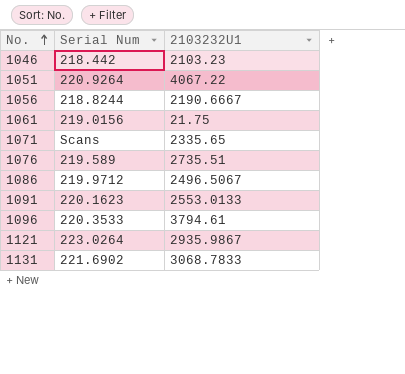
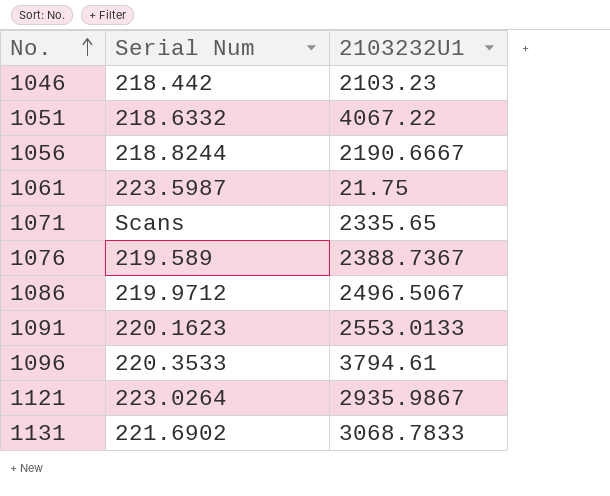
1051 | Serial Num: 220.9264 -> 218.6332
1061 | Serial Num: 219.0156 -> 223.5987
1076 | 2103232U1: 2735.51 -> 2388.7367

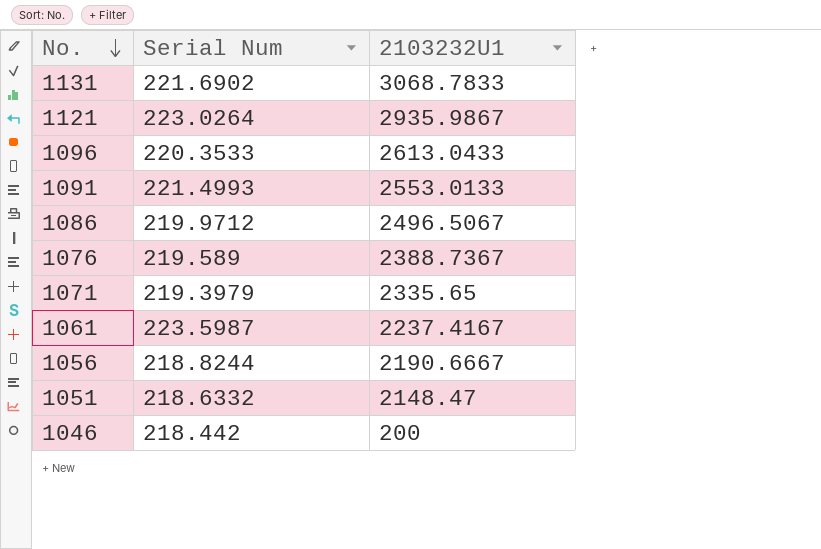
row order: No. ascending -> No. descending
1096 | 2103232U1: 3794.61 -> 2613.0433
1091 | Serial Num: 220.1623 -> 221.4993
1071 | Serial Num: Scans -> 219.3979
1061 | 2103232U1: 21.75 -> 2237.4167
1051 | 2103232U1: 4067.22 -> 2148.47
1046 | 2103232U1: 2103.23 -> 200

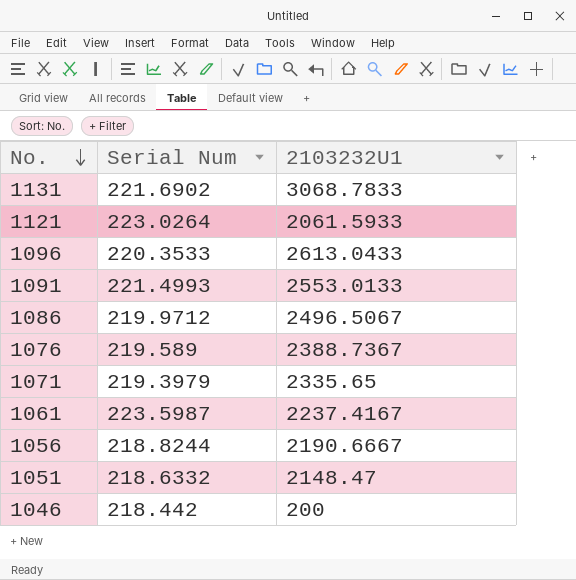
1121 | 2103232U1: 2935.9867 -> 2061.5933

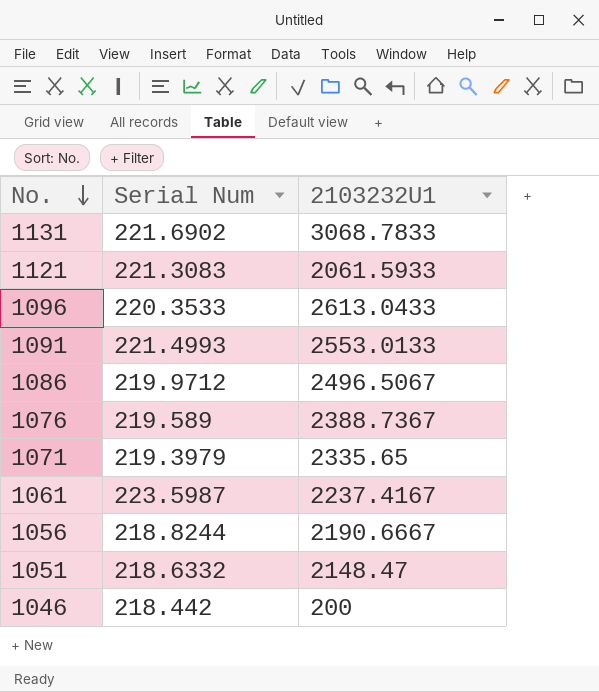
1121 | Serial Num: 223.0264 -> 221.3083

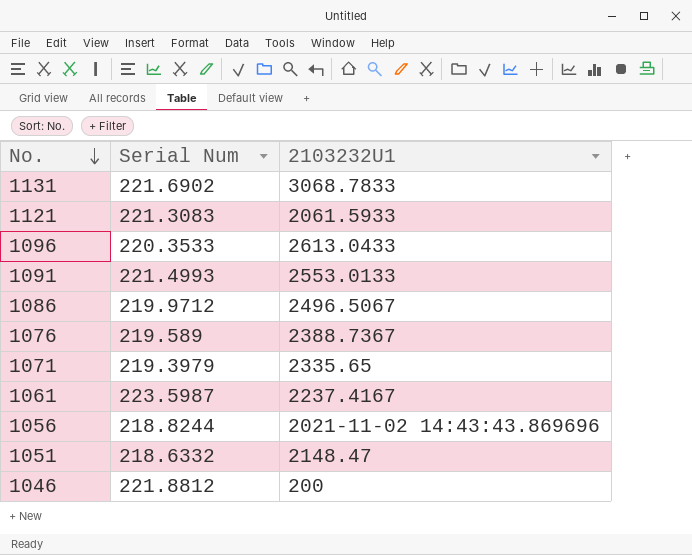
1056 | 2103232U1: 2190.6667 -> 2021-11-02 14:43:43.869696
1046 | Serial Num: 218.442 -> 221.8812

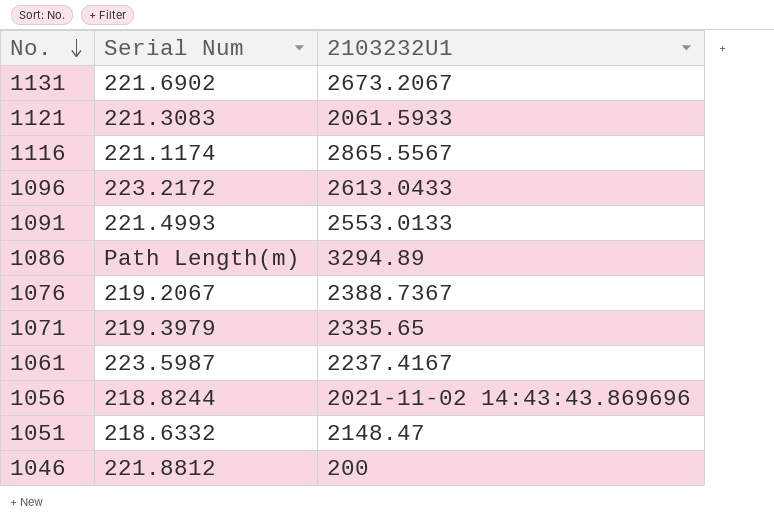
1131 | 2103232U1: 3068.7833 -> 2673.2067
row 1116: none -> 221.1174 | 2865.5567
1096 | Serial Num: 220.3533 -> 223.2172
1086 | Serial Num: 219.9712 -> Path Length(m)
1086 | 2103232U1: 2496.5067 -> 3294.89
1076 | Serial Num: 219.589 -> 219.2067

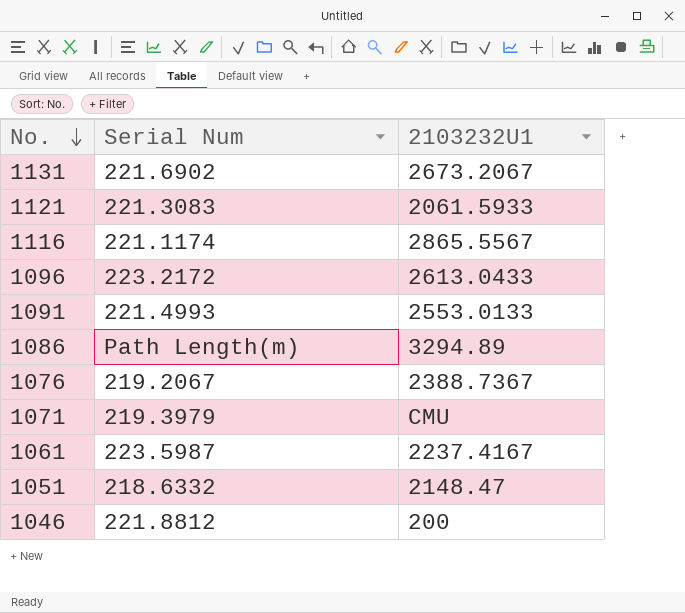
row 1056: 218.8244 | 2021-11-02 14:43:43.869696 -> none
1071 | 2103232U1: 2335.65 -> CMU

